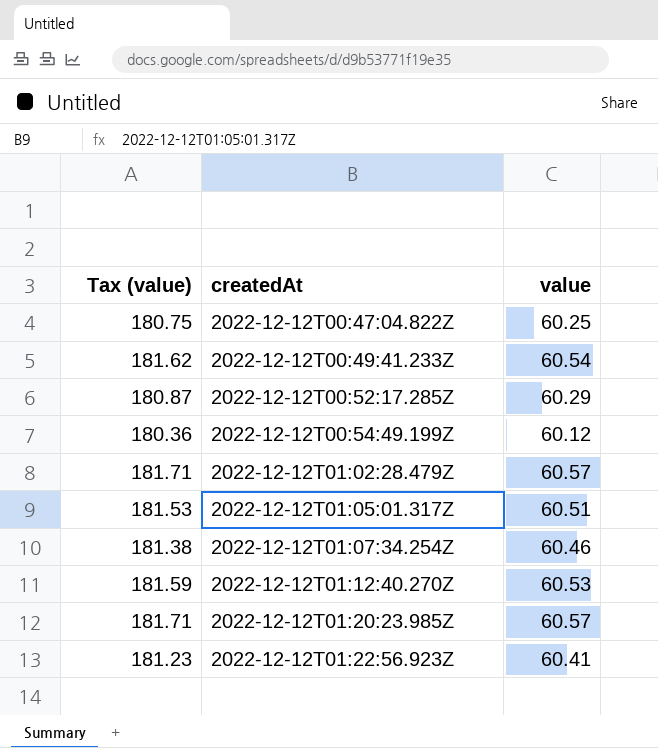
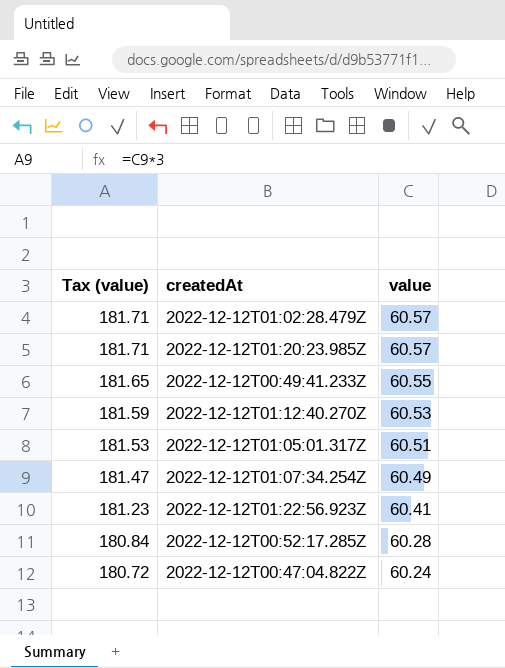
row order: createdAt ascending -> Tax (value) descending
row 2022-12-12T00:54:49.199Z: 180.36 | 60.12 -> none
2022-12-12T00:49:41.233Z | Tax (value): 181.62 -> 181.65
2022-12-12T00:49:41.233Z | value: 60.54 -> 60.55
2022-12-12T01:07:34.254Z | Tax (value): 181.38 -> 181.47
2022-12-12T01:07:34.254Z | value: 60.46 -> 60.49
2022-12-12T00:52:17.285Z | Tax (value): 180.87 -> 180.84
2022-12-12T00:52:17.285Z | value: 60.29 -> 60.28
2022-12-12T00:47:04.822Z | Tax (value): 180.75 -> 180.72
2022-12-12T00:47:04.822Z | value: 60.25 -> 60.24

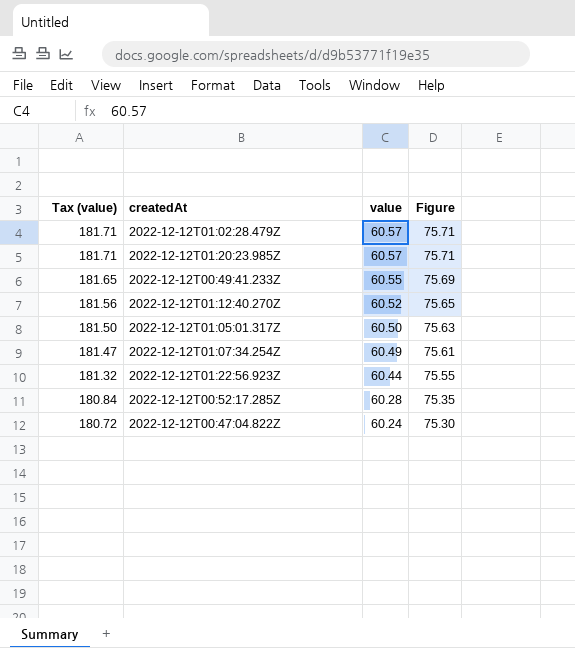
column Figure | formula: none -> [value] * 1.25
2022-12-12T01:12:40.270Z | Tax (value): 181.59 -> 181.56
2022-12-12T01:12:40.270Z | value: 60.53 -> 60.52
2022-12-12T01:05:01.317Z | Tax (value): 181.53 -> 181.50
2022-12-12T01:05:01.317Z | value: 60.51 -> 60.50
2022-12-12T01:22:56.923Z | Tax (value): 181.23 -> 181.32
2022-12-12T01:22:56.923Z | value: 60.41 -> 60.44

